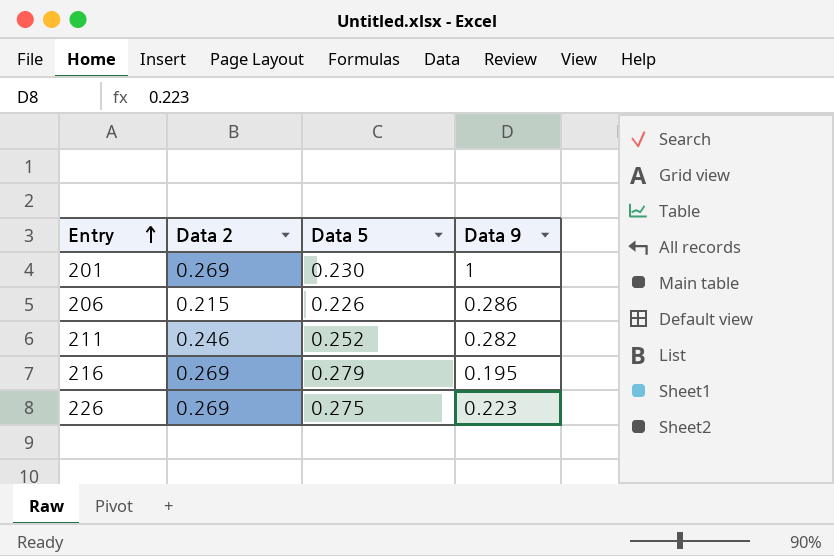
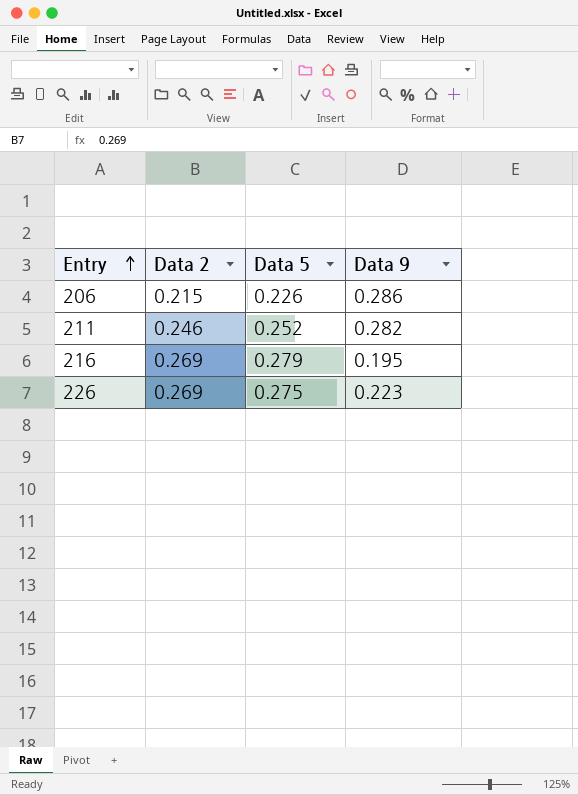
row 201: 0.269 | 0.230 | 1 -> none

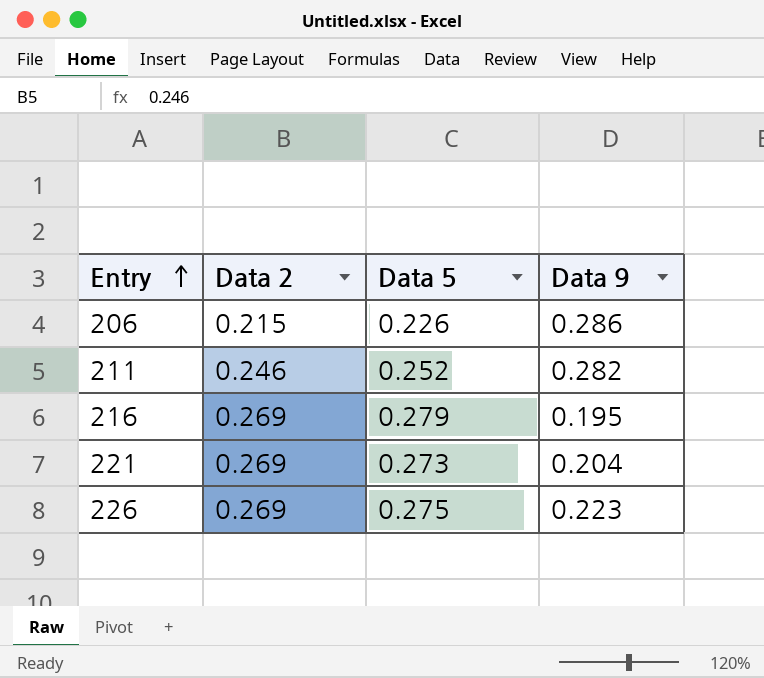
row 221: none -> 0.269 | 0.273 | 0.204

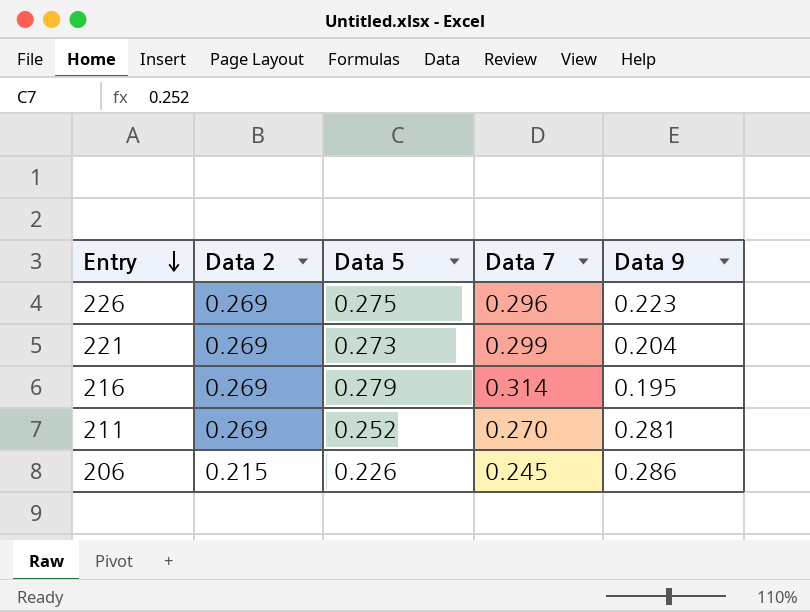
row order: Entry ascending -> Entry descending
column Data 7 | position: none -> 4
211 | Data 2: 0.246 -> 0.269
211 | Data 9: 0.282 -> 0.281

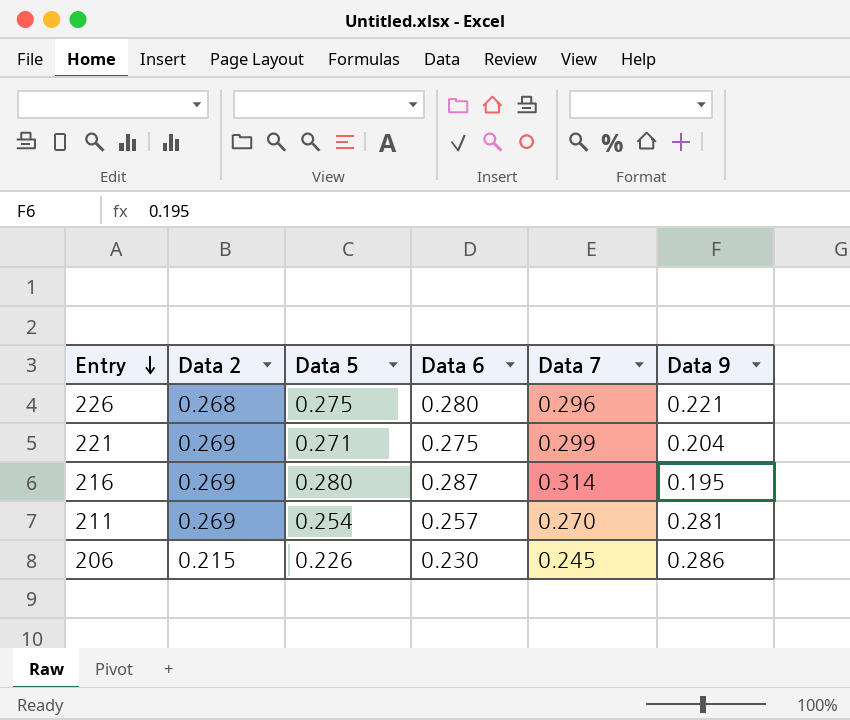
column Data 6 | position: none -> 4
226 | Data 2: 0.269 -> 0.268
226 | Data 9: 0.223 -> 0.221
221 | Data 5: 0.273 -> 0.271
216 | Data 5: 0.279 -> 0.280
211 | Data 5: 0.252 -> 0.254

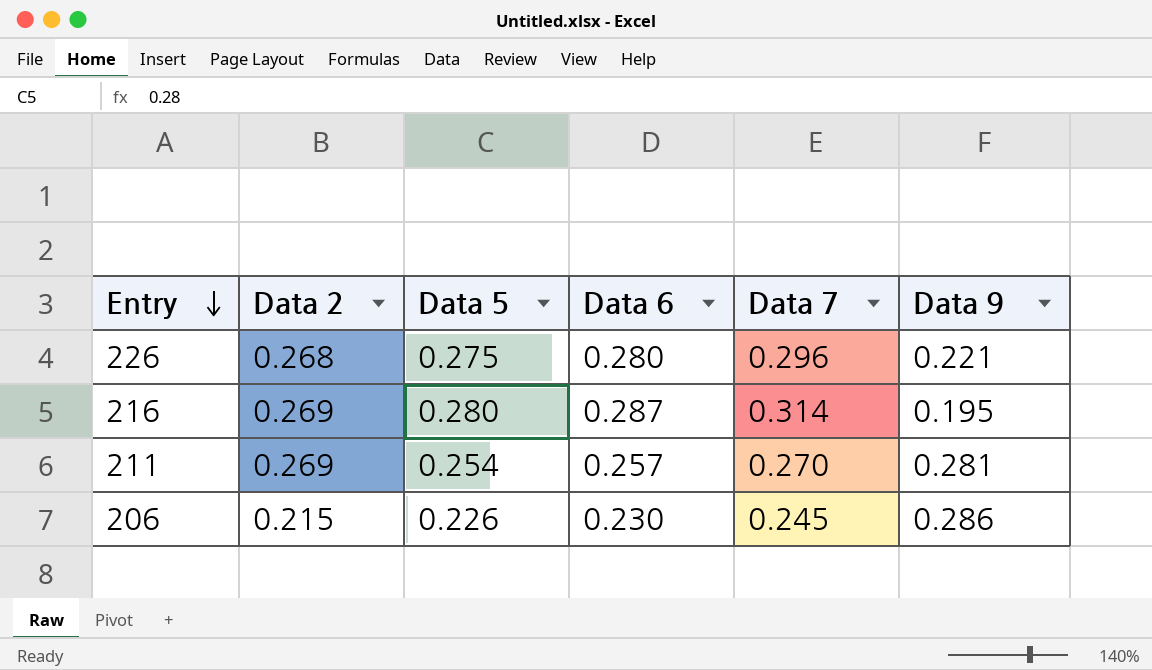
row 221: 0.269 | 0.271 | 0.275 | 0.299 | 0.204 -> none

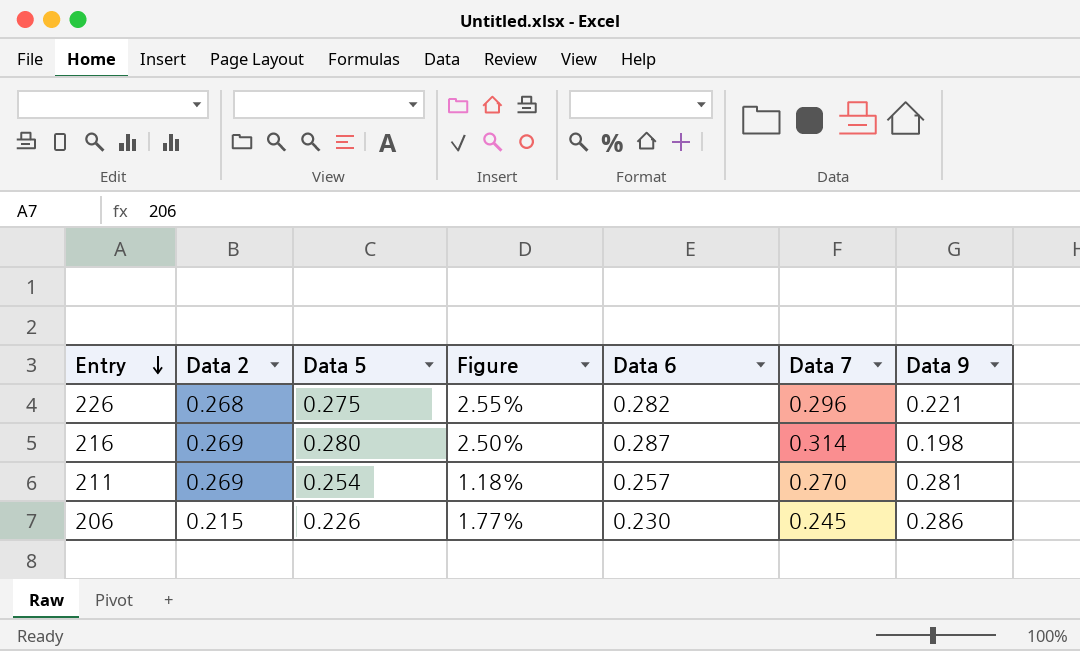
column Figure | formula: none -> ([Data 6] - [Data 5]) / [Data 5]
226 | Data 6: 0.280 -> 0.282
216 | Data 9: 0.195 -> 0.198

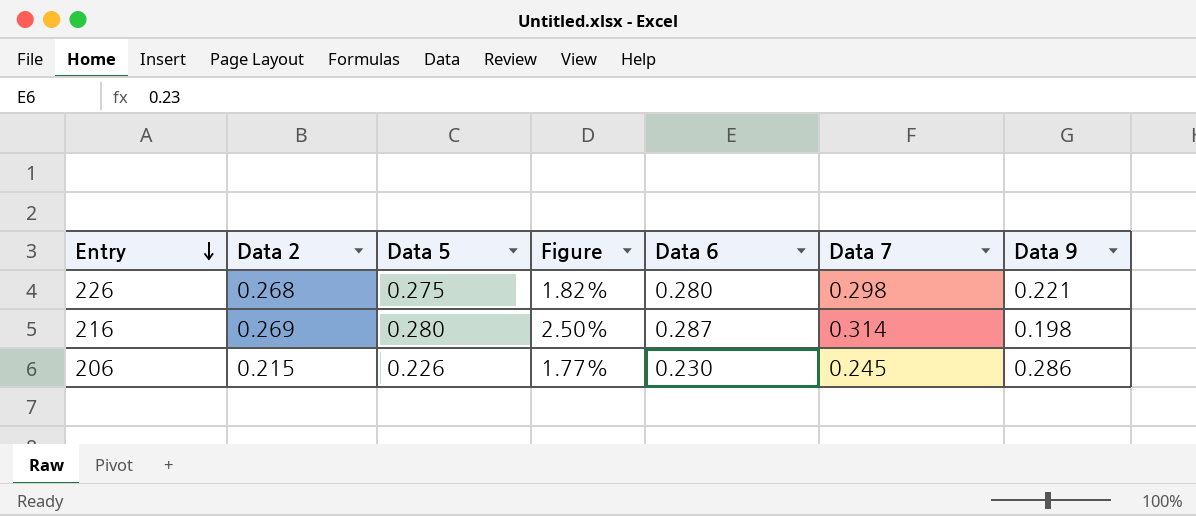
row 211: 0.269 | 0.254 | 1.18% | 0.257 | 0.270 | 0.281 -> none
226 | Figure: 2.55% -> 1.82%
226 | Data 6: 0.282 -> 0.280
226 | Data 7: 0.296 -> 0.298

